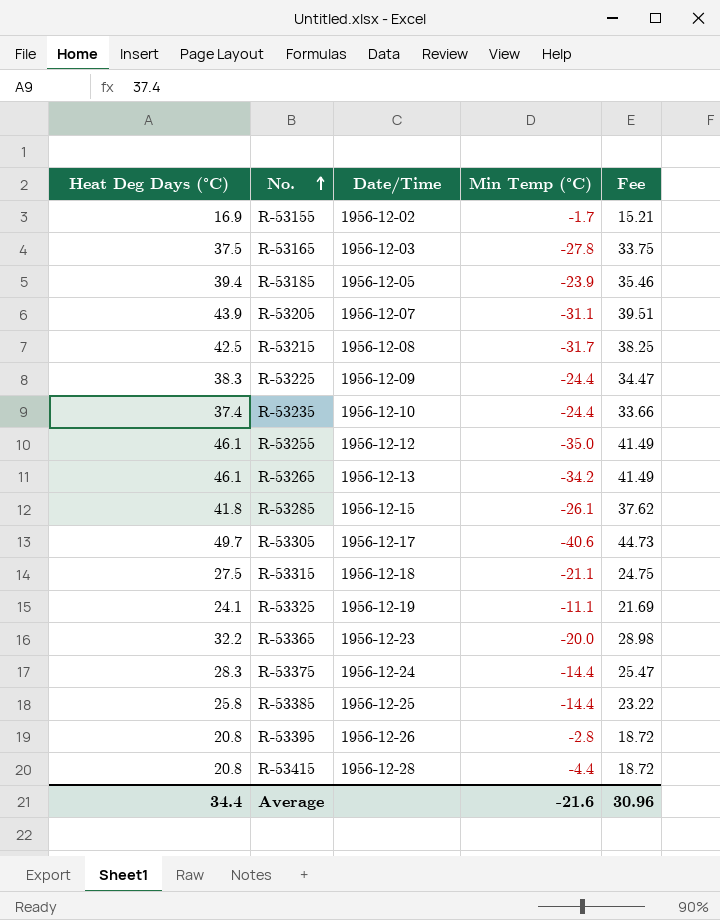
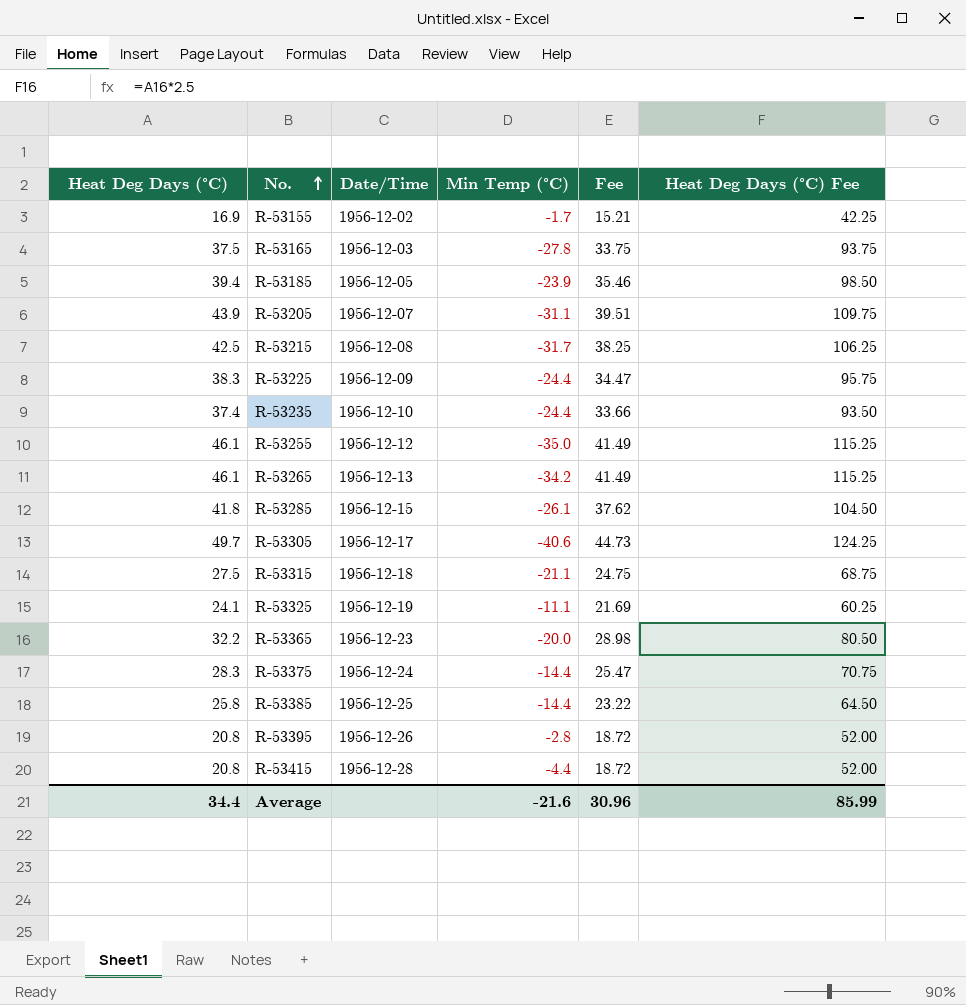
column Heat Deg Days (°C) Fee | formula: none -> [Heat Deg Days (°C)] * 2.5

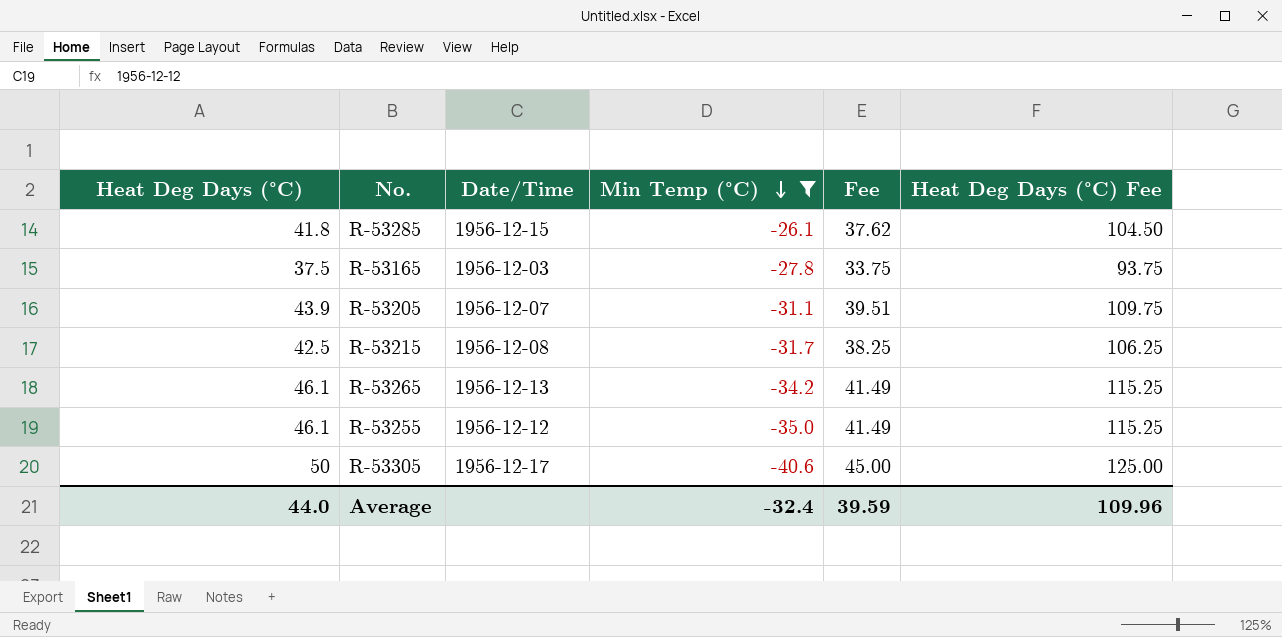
filter: none -> Min Temp (°C) <= -26.1
row order: No. ascending -> Min Temp (°C) descending
R-53305 | Heat Deg Days (°C): 49.7 -> 50
R-53305 | Fee: 44.73 -> 45.00
R-53305 | Heat Deg Days (°C) Fee: 124.25 -> 125.00
Average | Heat Deg Days (°C): 34.4 -> 44.0
Average | Min Temp (°C): -21.6 -> -32.4
Average | Fee: 30.96 -> 39.59
Average | Heat Deg Days (°C) Fee: 85.99 -> 109.96

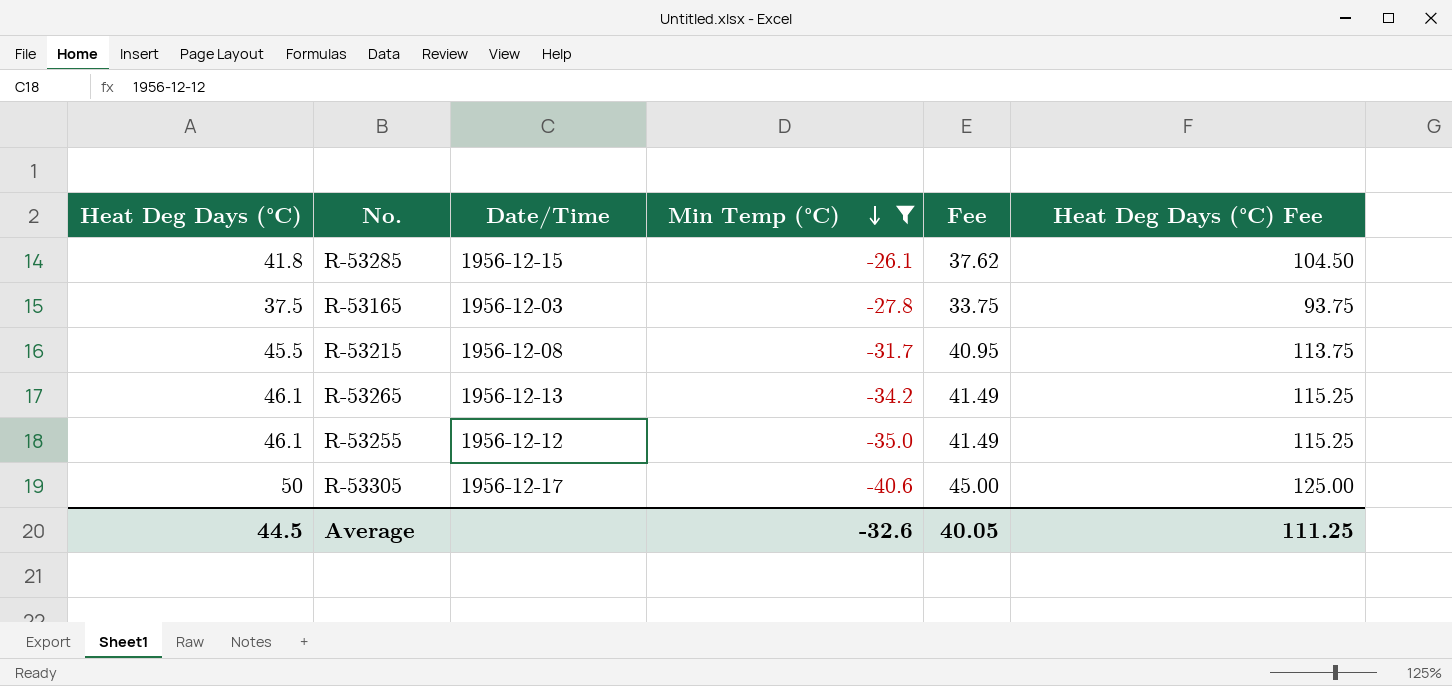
row R-53205: 43.9 | 1956-12-07 | -31.1 | 39.51 | 109.75 -> none
R-53215 | Heat Deg Days (°C): 42.5 -> 45.5
R-53215 | Fee: 38.25 -> 40.95
R-53215 | Heat Deg Days (°C) Fee: 106.25 -> 113.75
Average | Heat Deg Days (°C): 44.0 -> 44.5
Average | Min Temp (°C): -32.4 -> -32.6
Average | Fee: 39.59 -> 40.05
Average | Heat Deg Days (°C) Fee: 109.96 -> 111.25

